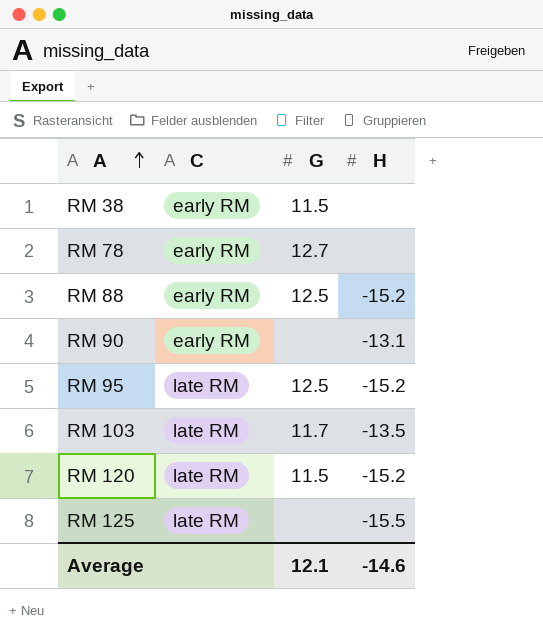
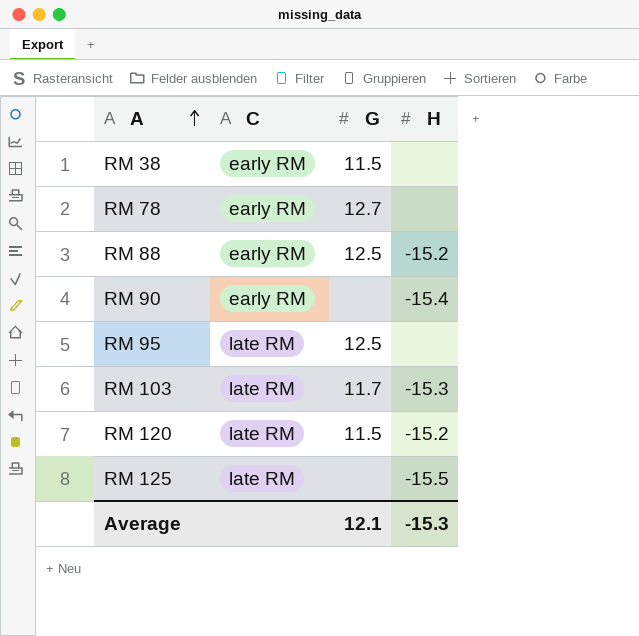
RM 90 | H: -13.1 -> -15.4
RM 95 | H: -15.2 -> none
RM 103 | H: -13.5 -> -15.3
Average | H: -14.6 -> -15.3

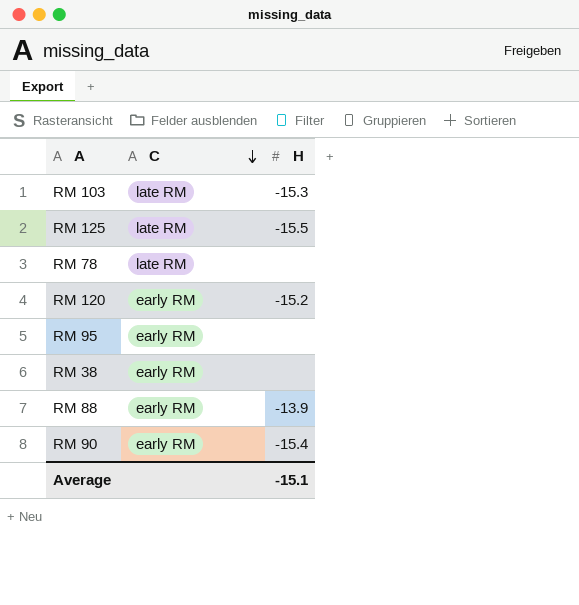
row order: A ascending -> C descending
column G | position: 3 -> none
RM 78 | C: early RM -> late RM
RM 120 | C: late RM -> early RM
RM 95 | C: late RM -> early RM
RM 88 | H: -15.2 -> -13.9
Average | H: -15.3 -> -15.1

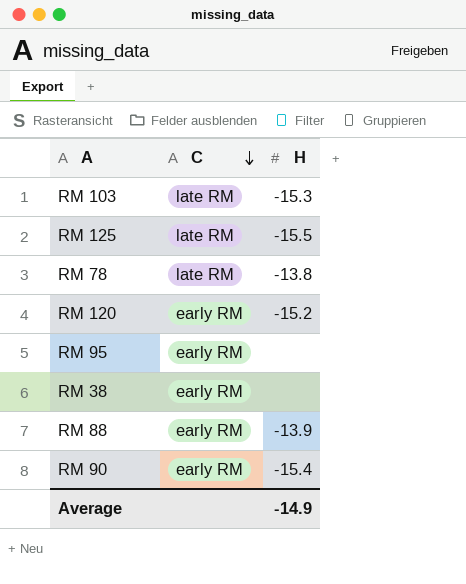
RM 78 | H: none -> -13.8
Average | H: -15.1 -> -14.9

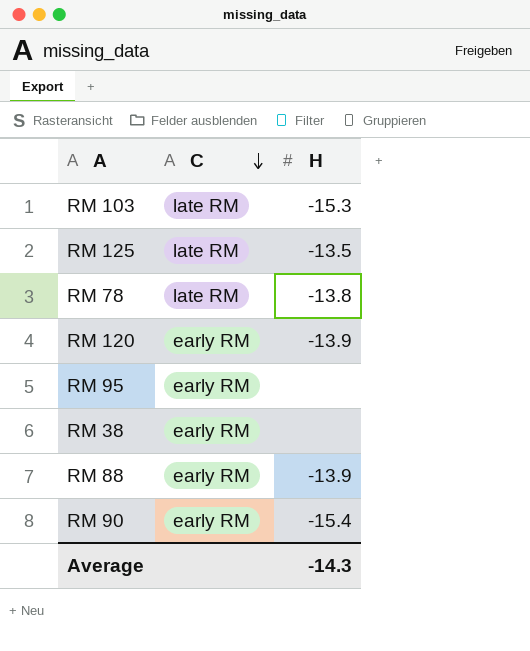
RM 125 | H: -15.5 -> -13.5
RM 120 | H: -15.2 -> -13.9
Average | H: -14.9 -> -14.3

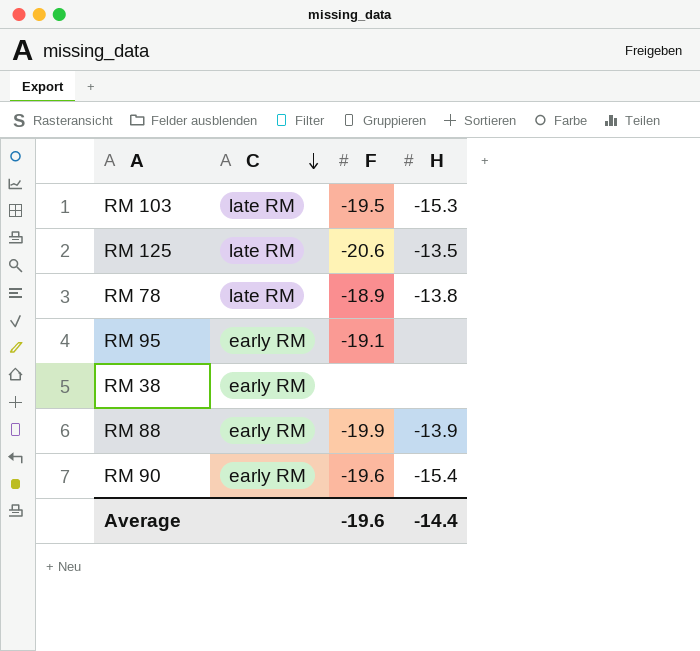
column F | position: none -> 3
row RM 120: early RM | -13.9 -> none
Average | H: -14.3 -> -14.4

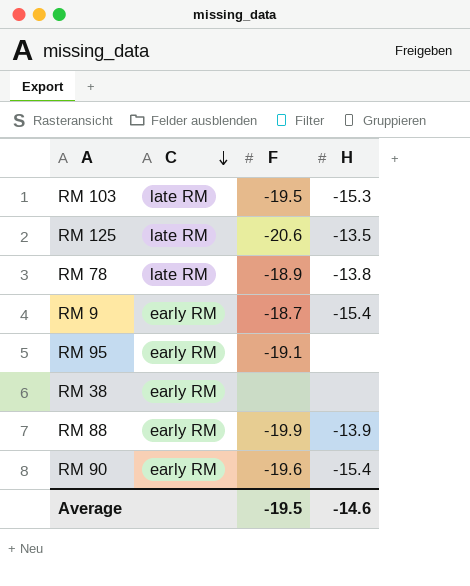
row RM 9: none -> early RM | -18.7 | -15.4
Average | F: -19.6 -> -19.5
Average | H: -14.4 -> -14.6

